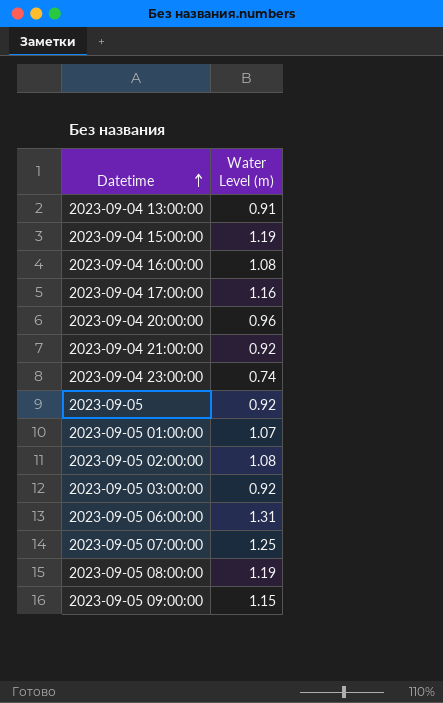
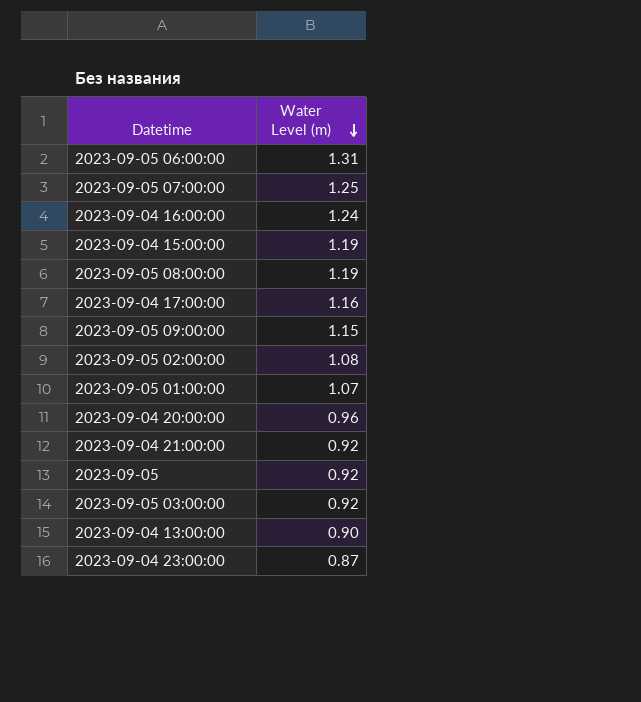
row order: Datetime ascending -> Water Level (m) descending
2023-09-04 16:00:00 | Water Level (m): 1.08 -> 1.24
2023-09-04 13:00:00 | Water Level (m): 0.91 -> 0.90
2023-09-04 23:00:00 | Water Level (m): 0.74 -> 0.87

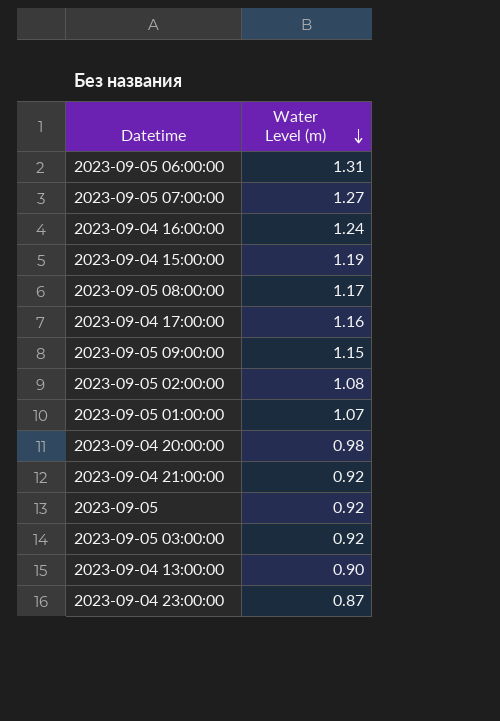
2023-09-05 07:00:00 | Water Level (m): 1.25 -> 1.27
2023-09-05 08:00:00 | Water Level (m): 1.19 -> 1.17
2023-09-04 20:00:00 | Water Level (m): 0.96 -> 0.98

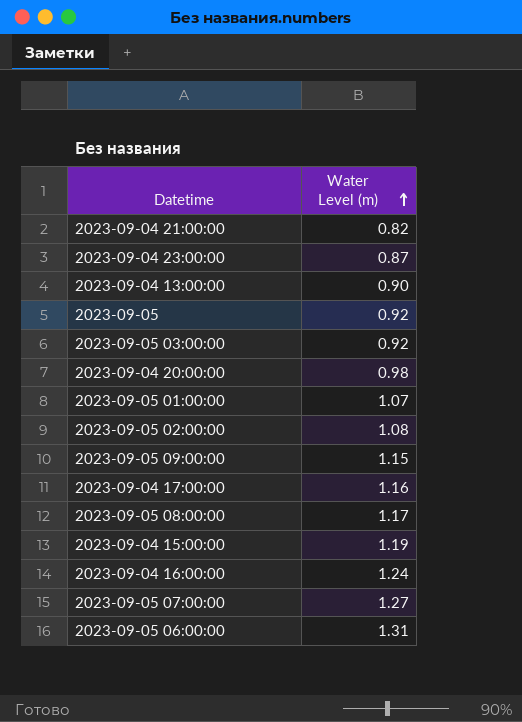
row order: Water Level (m) descending -> Water Level (m) ascending
2023-09-04 21:00:00 | Water Level (m): 0.92 -> 0.82

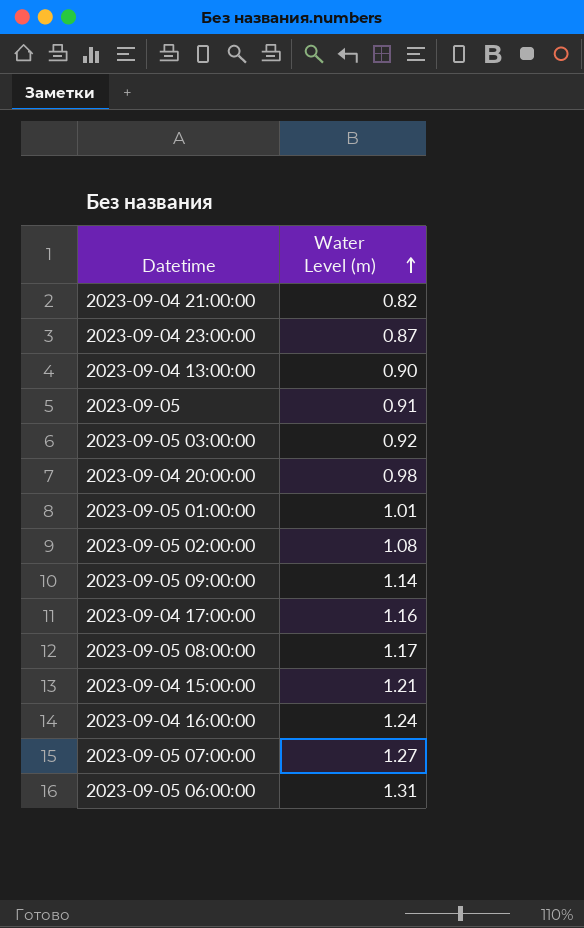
2023-09-05 | Water Level (m): 0.92 -> 0.91
2023-09-05 01:00:00 | Water Level (m): 1.07 -> 1.01
2023-09-05 09:00:00 | Water Level (m): 1.15 -> 1.14
2023-09-04 15:00:00 | Water Level (m): 1.19 -> 1.21

